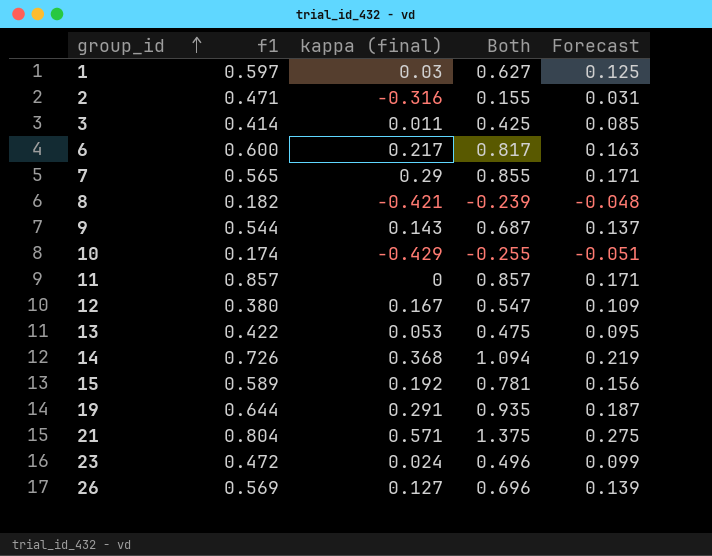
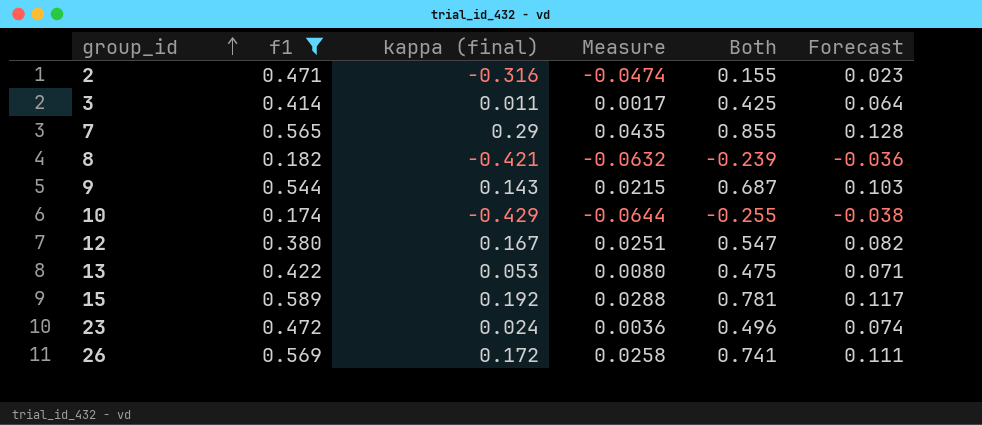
filter: none -> f1 <= 0.589
column Measure | formula: none -> [kappa (final)] * 0.15
column Forecast | formula: [Both] * 0.2 -> [Both] * 0.15
26 | kappa (final): 0.127 -> 0.172
26 | Both: 0.696 -> 0.741

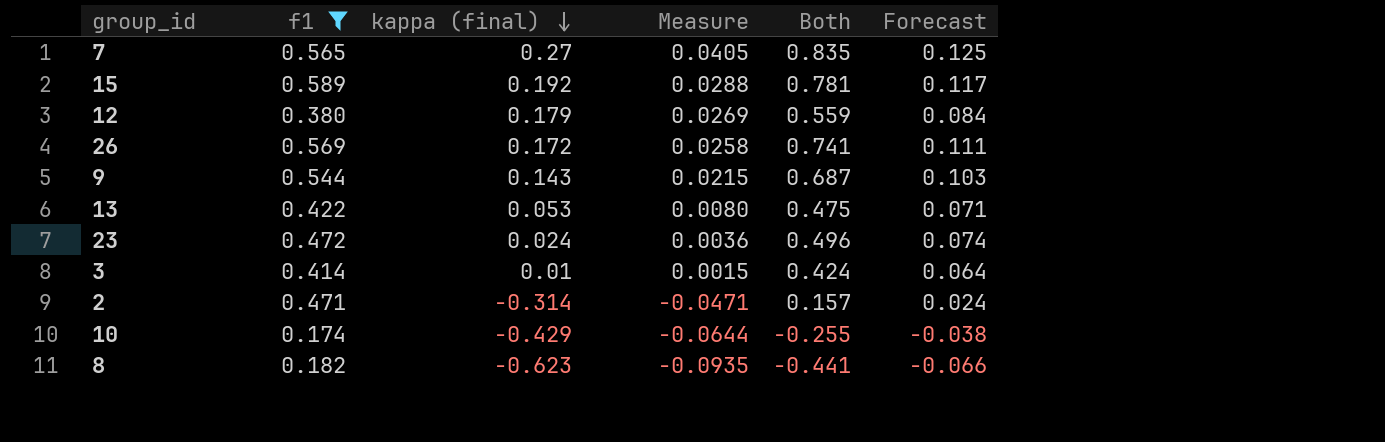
row order: group_id ascending -> kappa (final) descending
7 | kappa (final): 0.29 -> 0.27
7 | Measure: 0.0435 -> 0.0405
7 | Both: 0.855 -> 0.835
7 | Forecast: 0.128 -> 0.125
12 | kappa (final): 0.167 -> 0.179
12 | Measure: 0.0251 -> 0.0269
12 | Both: 0.547 -> 0.559
12 | Forecast: 0.082 -> 0.084
3 | kappa (final): 0.011 -> 0.01
3 | Measure: 0.0017 -> 0.0015
3 | Both: 0.425 -> 0.424
2 | kappa (final): -0.316 -> -0.314
2 | Measure: -0.0474 -> -0.0471
2 | Both: 0.155 -> 0.157
2 | Forecast: 0.023 -> 0.024
8 | kappa (final): -0.421 -> -0.623
8 | Measure: -0.0632 -> -0.0935
8 | Both: -0.239 -> -0.441
8 | Forecast: -0.036 -> -0.066

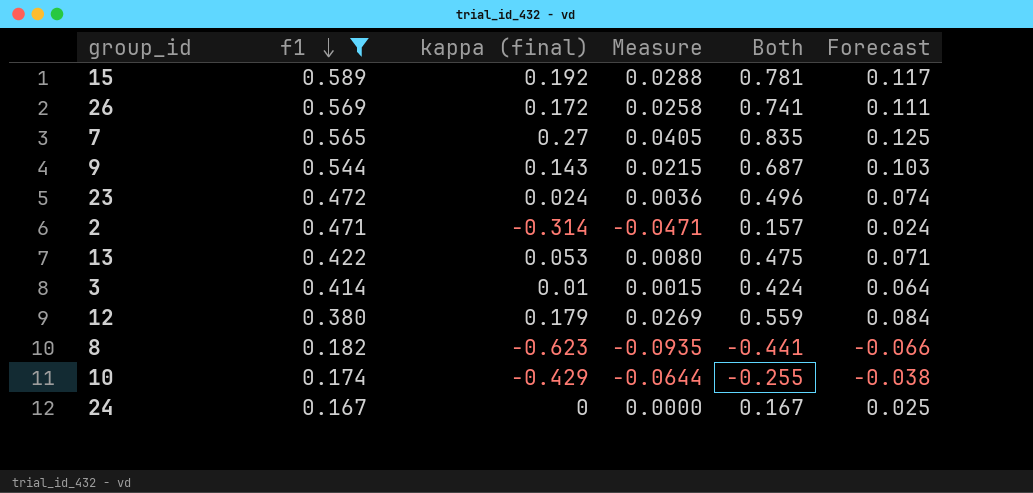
row order: kappa (final) descending -> f1 descending
row 24: none -> 0.167 | 0 | 0.0000 | 0.167 | 0.025

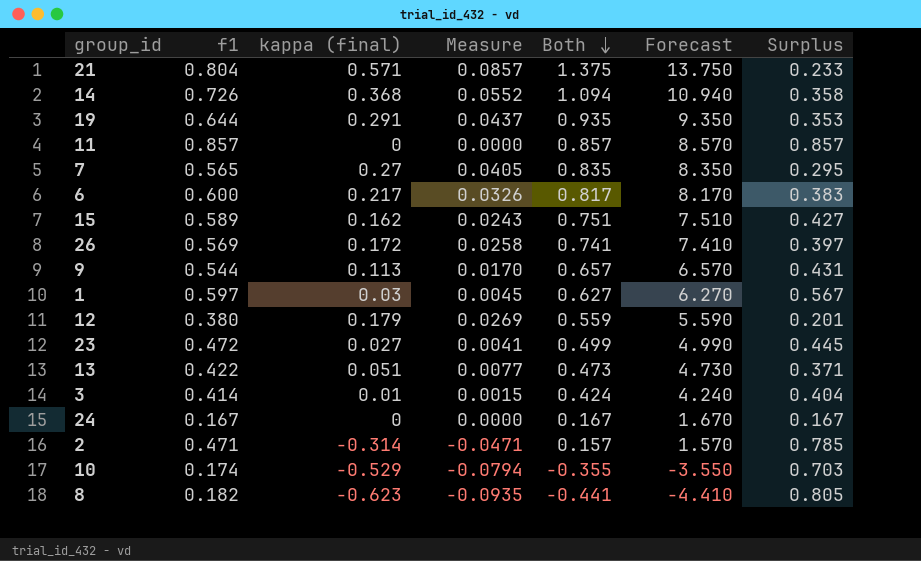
filter: f1 <= 0.589 -> none
row order: f1 descending -> Both descending
column Forecast | formula: [Both] * 0.15 -> [Both] * 10
column Surplus | formula: none -> [f1] - [kappa (final)]
15 | kappa (final): 0.192 -> 0.162
15 | Measure: 0.0288 -> 0.0243
15 | Both: 0.781 -> 0.751
9 | kappa (final): 0.143 -> 0.113
9 | Measure: 0.0215 -> 0.0170
9 | Both: 0.687 -> 0.657
23 | kappa (final): 0.024 -> 0.027
23 | Measure: 0.0036 -> 0.0041
23 | Both: 0.496 -> 0.499
13 | kappa (final): 0.053 -> 0.051
13 | Measure: 0.0080 -> 0.0077
13 | Both: 0.475 -> 0.473
10 | kappa (final): -0.429 -> -0.529
10 | Measure: -0.0644 -> -0.0794
10 | Both: -0.255 -> -0.355

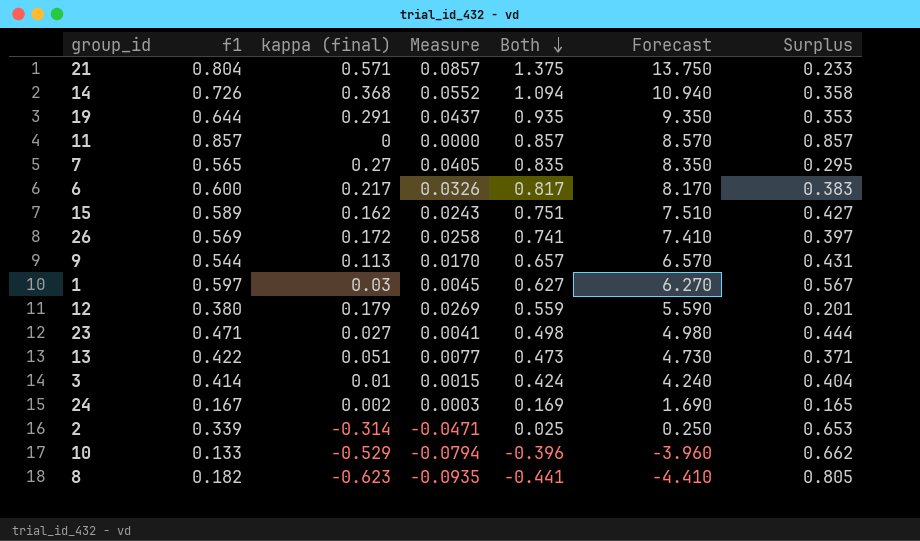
23 | f1: 0.472 -> 0.471
23 | Both: 0.499 -> 0.498
23 | Forecast: 4.990 -> 4.980
23 | Surplus: 0.445 -> 0.444
24 | kappa (final): 0 -> 0.002
24 | Measure: 0.0000 -> 0.0003
24 | Both: 0.167 -> 0.169
24 | Forecast: 1.670 -> 1.690
24 | Surplus: 0.167 -> 0.165
2 | f1: 0.471 -> 0.339
2 | Both: 0.157 -> 0.025
2 | Forecast: 1.570 -> 0.250
2 | Surplus: 0.785 -> 0.653
10 | f1: 0.174 -> 0.133
10 | Both: -0.355 -> -0.396
10 | Forecast: -3.550 -> -3.960
10 | Surplus: 0.703 -> 0.662

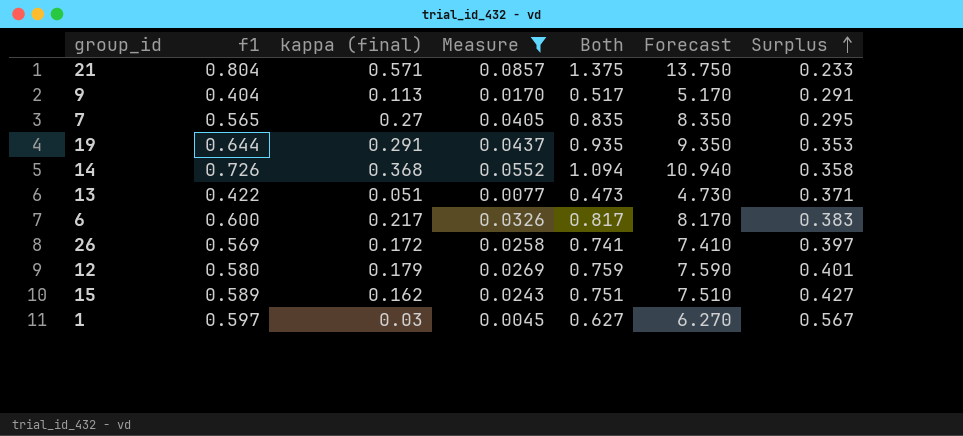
filter: none -> Measure >= 0.0045
row order: Both descending -> Surplus ascending
9 | f1: 0.544 -> 0.404
9 | Both: 0.657 -> 0.517
9 | Forecast: 6.570 -> 5.170
9 | Surplus: 0.431 -> 0.291
12 | f1: 0.380 -> 0.580
12 | Both: 0.559 -> 0.759
12 | Forecast: 5.590 -> 7.590
12 | Surplus: 0.201 -> 0.401

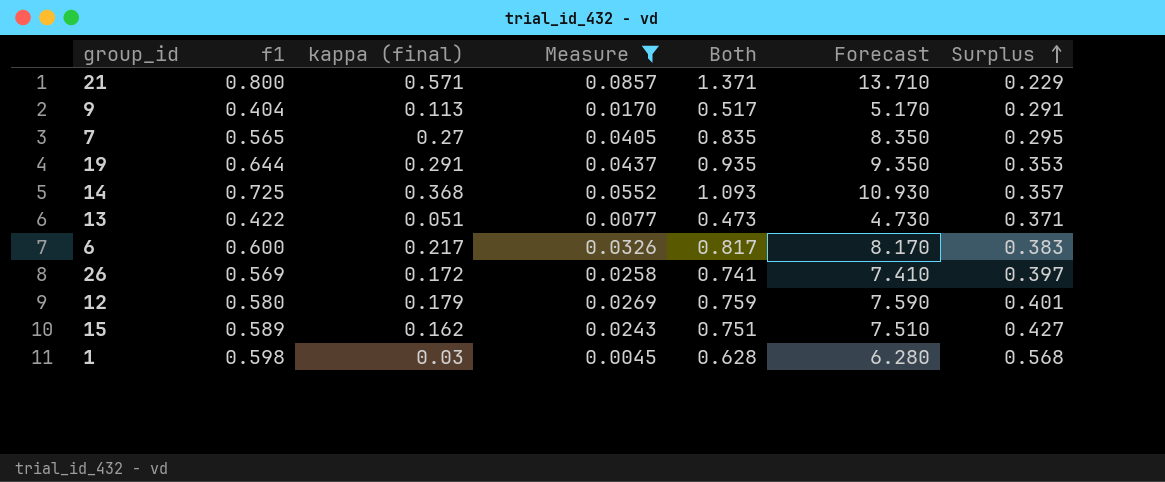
21 | f1: 0.804 -> 0.800
21 | Both: 1.375 -> 1.371
21 | Forecast: 13.750 -> 13.710
21 | Surplus: 0.233 -> 0.229
14 | f1: 0.726 -> 0.725
14 | Both: 1.094 -> 1.093
14 | Forecast: 10.940 -> 10.930
14 | Surplus: 0.358 -> 0.357
1 | f1: 0.597 -> 0.598
1 | Both: 0.627 -> 0.628
1 | Forecast: 6.270 -> 6.280
1 | Surplus: 0.567 -> 0.568

